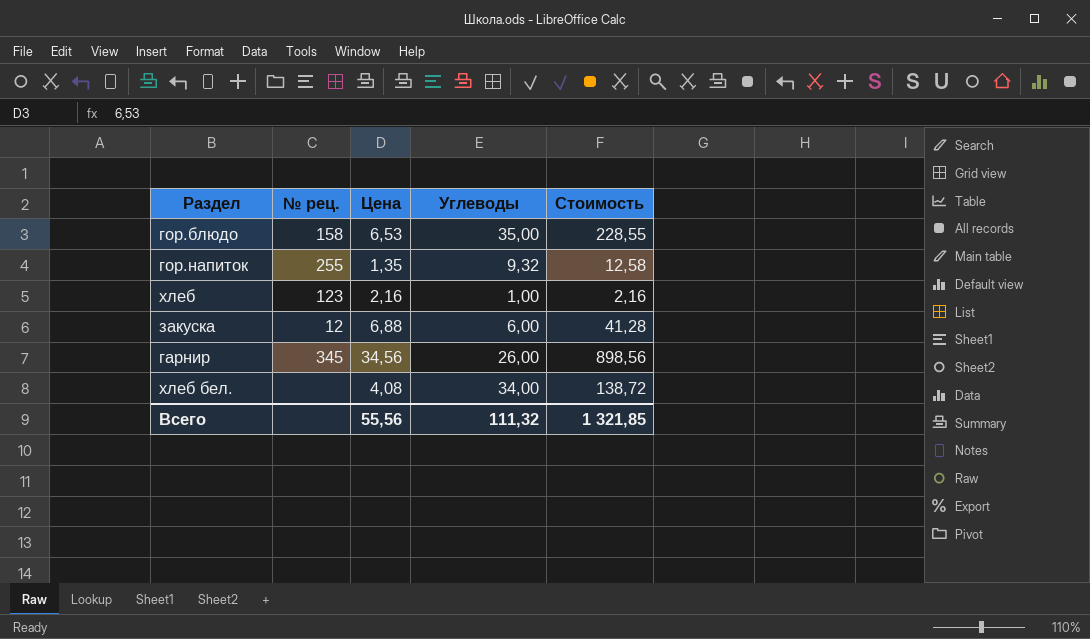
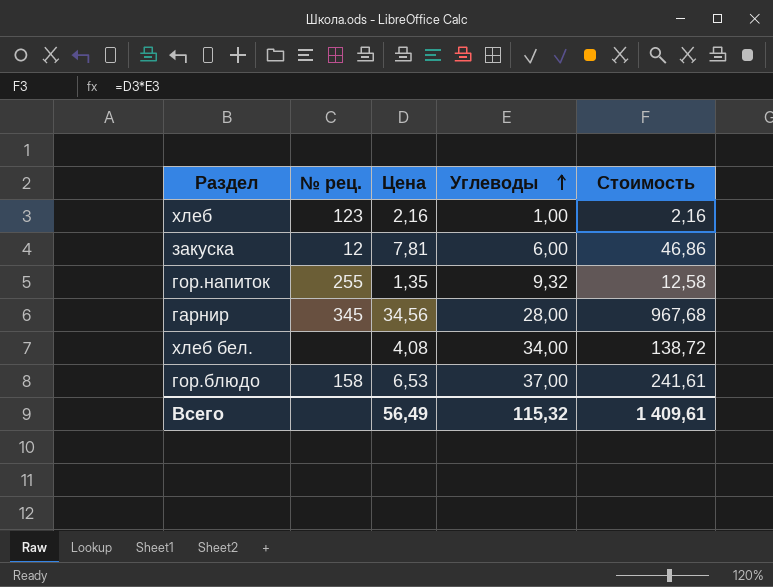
row order: none -> Углеводы ascending
закуска | Цена: 6,88 -> 7,81
закуска | Стоимость: 41,28 -> 46,86
гарнир | Углеводы: 26,00 -> 28,00
гарнир | Стоимость: 898,56 -> 967,68
гор.блюдо | Углеводы: 35,00 -> 37,00
гор.блюдо | Стоимость: 228,55 -> 241,61
Всего | Цена: 55,56 -> 56,49
Всего | Углеводы: 111,32 -> 115,32
Всего | Стоимость: 1 321,85 -> 1 409,61

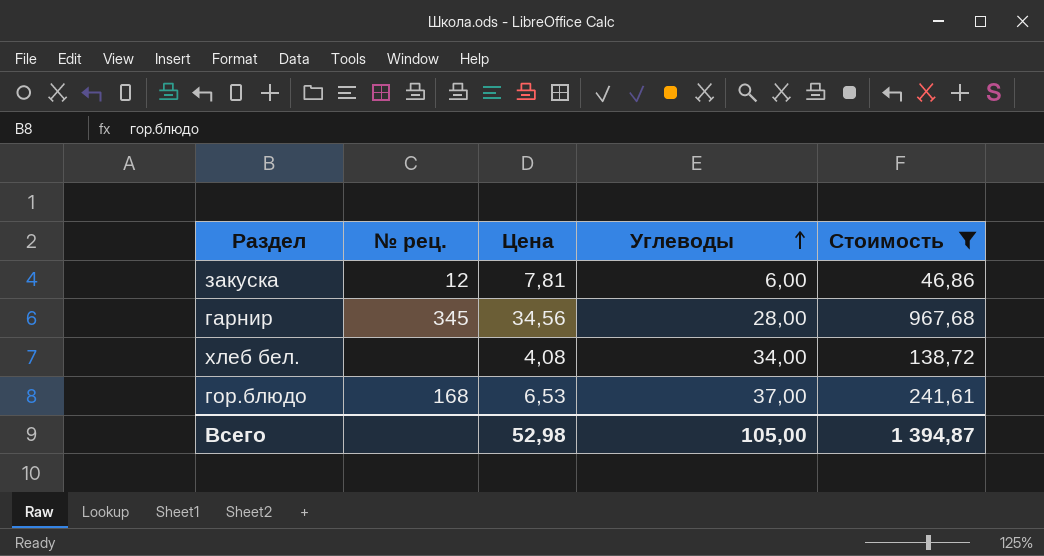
filter: none -> Стоимость >= 46,86
гор.блюдо | № рец.: 158 -> 168
Всего | Цена: 56,49 -> 52,98
Всего | Углеводы: 115,32 -> 105,00
Всего | Стоимость: 1 409,61 -> 1 394,87

